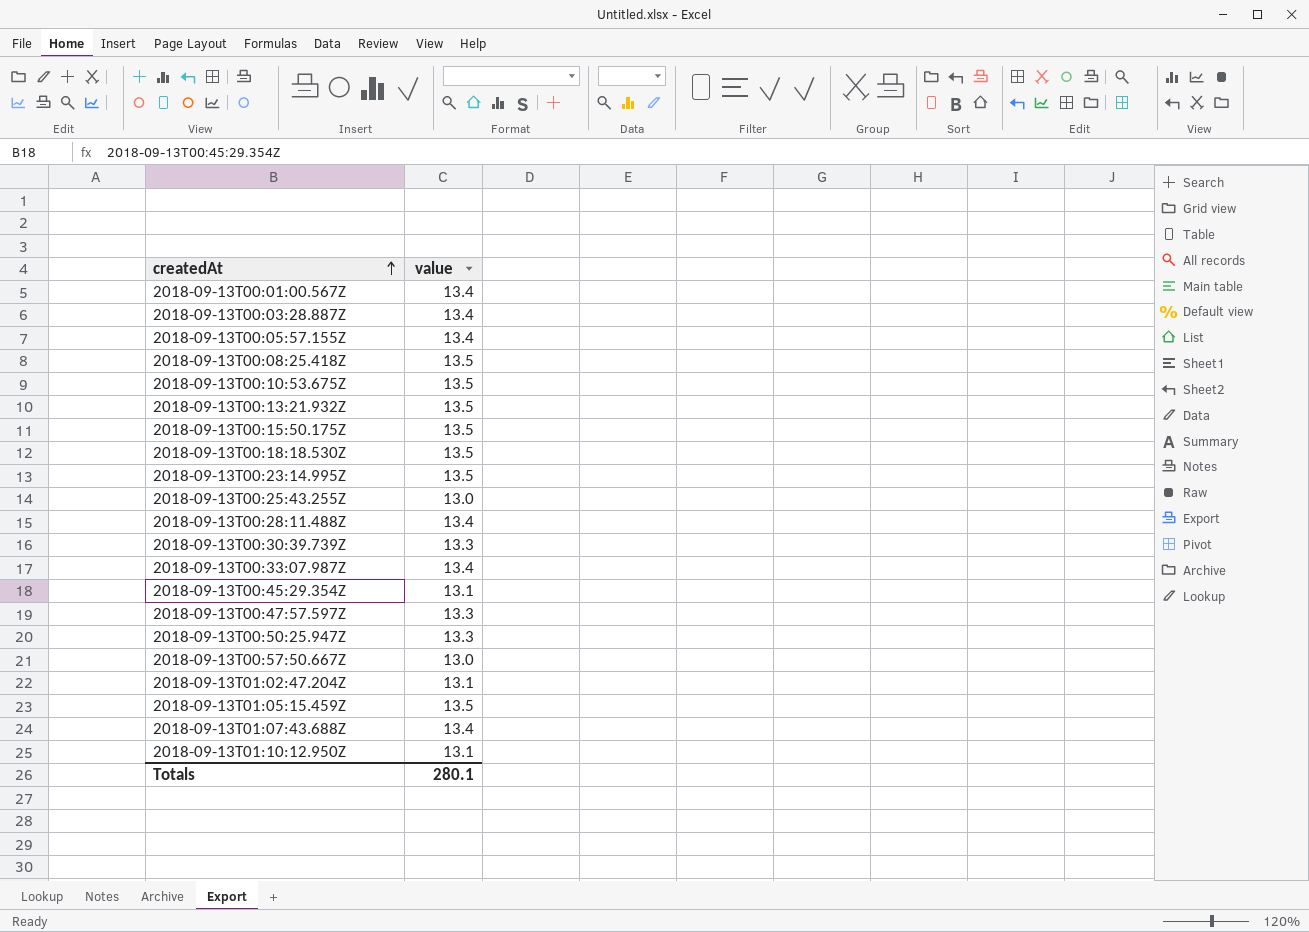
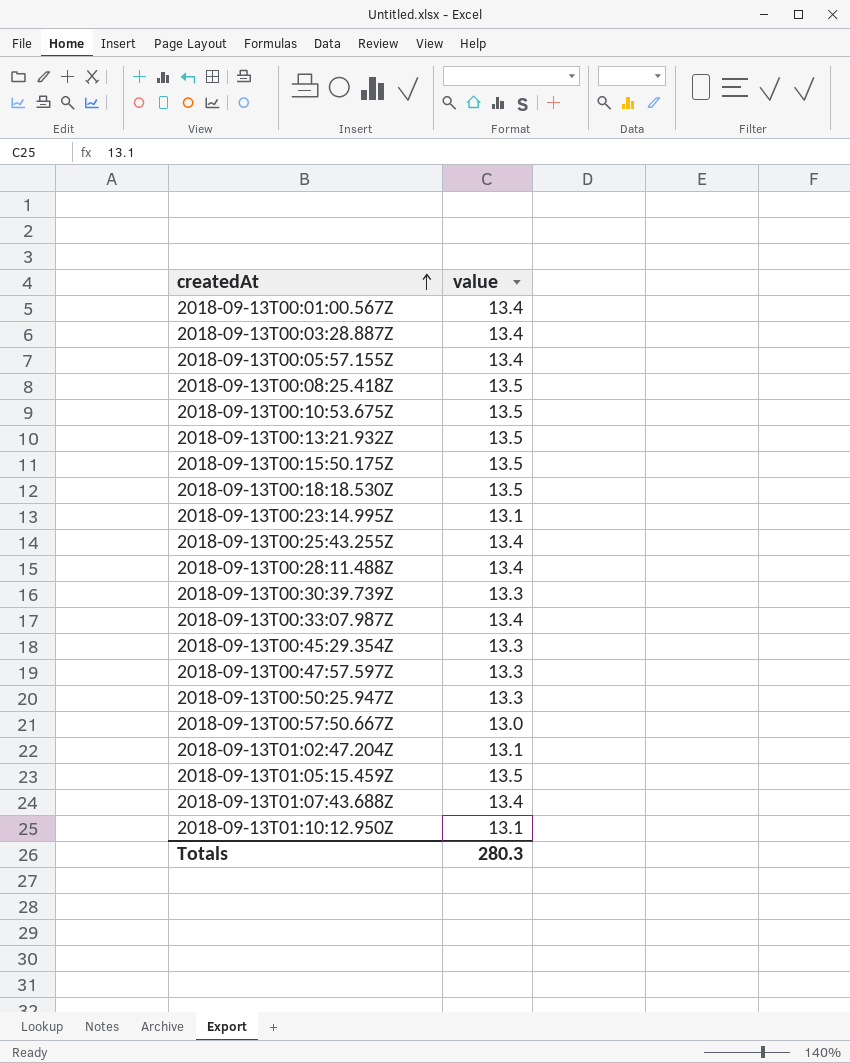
2018-09-13T00:23:14.995Z | value: 13.5 -> 13.1
2018-09-13T00:25:43.255Z | value: 13.0 -> 13.4
2018-09-13T00:45:29.354Z | value: 13.1 -> 13.3
Totals | value: 280.1 -> 280.3

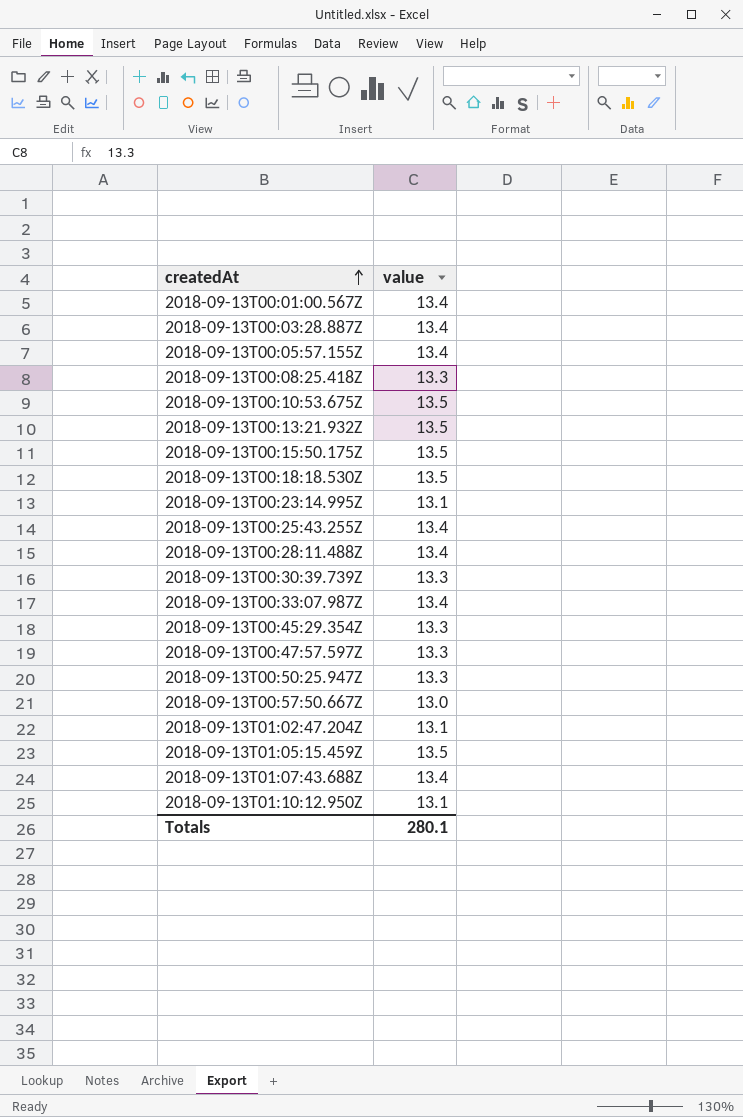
2018-09-13T00:08:25.418Z | value: 13.5 -> 13.3
Totals | value: 280.3 -> 280.1

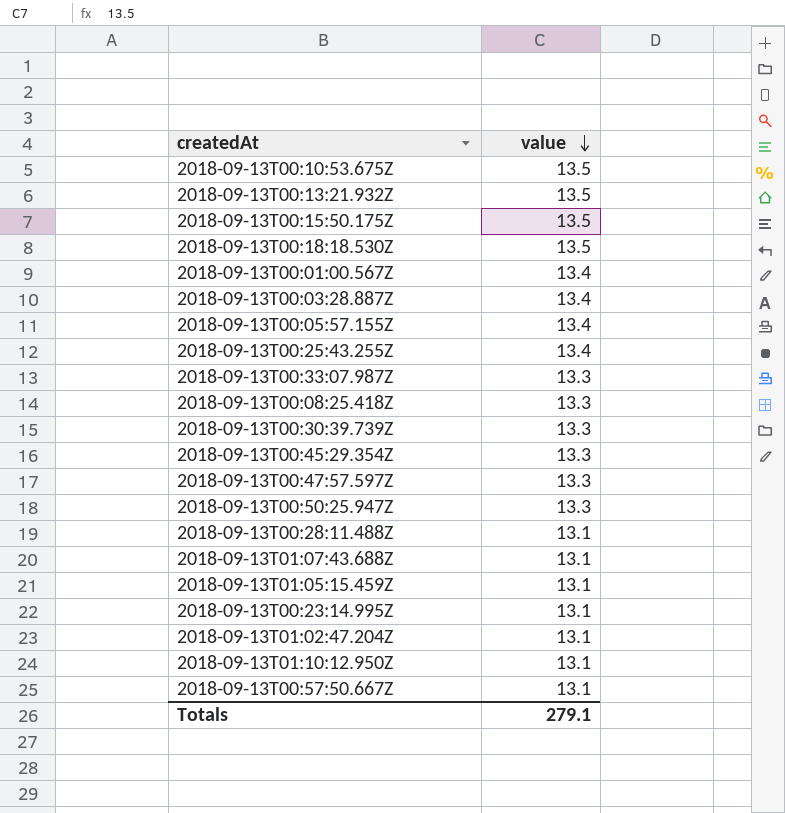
row order: createdAt ascending -> value descending
2018-09-13T00:33:07.987Z | value: 13.4 -> 13.3
2018-09-13T00:28:11.488Z | value: 13.4 -> 13.1
2018-09-13T01:07:43.688Z | value: 13.4 -> 13.1
2018-09-13T01:05:15.459Z | value: 13.5 -> 13.1
2018-09-13T00:57:50.667Z | value: 13.0 -> 13.1
Totals | value: 280.1 -> 279.1

